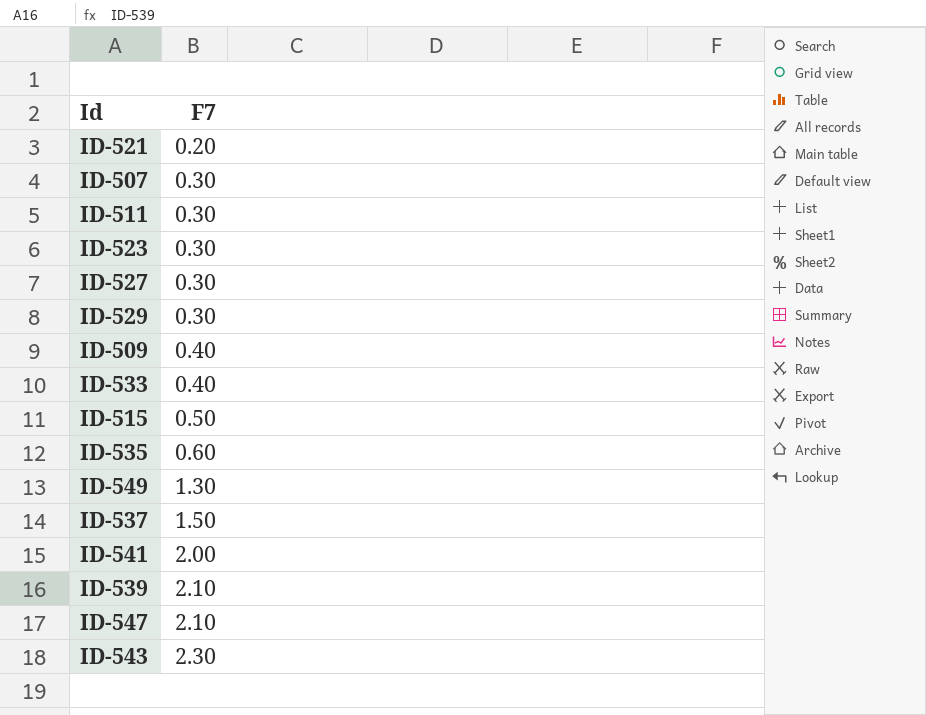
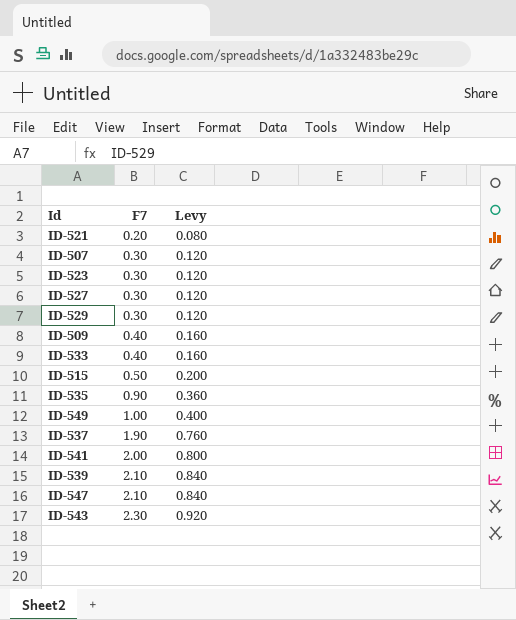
column Levy | formula: none -> [F7] * 0.4
row ID-511: 0.30 -> none
ID-535 | F7: 0.60 -> 0.90
ID-549 | F7: 1.30 -> 1.00
ID-537 | F7: 1.50 -> 1.90

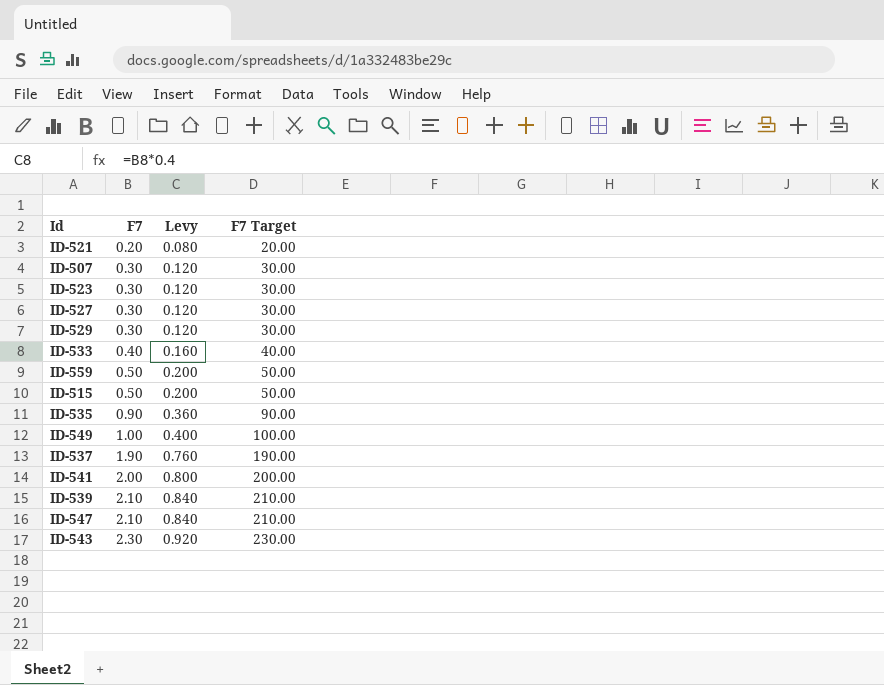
column F7 Target | formula: none -> [F7] * 100
row ID-509: 0.40 | 0.160 -> none
row ID-559: none -> 0.50 | 0.200 | 50.00

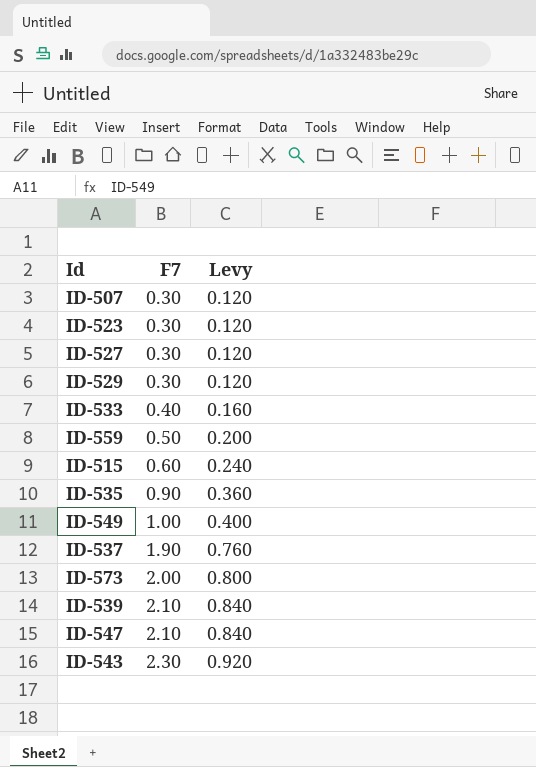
column F7 Target | formula: [F7] * 100 -> none
row ID-521: 0.20 | 0.080 | 20.00 -> none
row ID-541: 2.00 | 0.800 | 200.00 -> none
ID-515 | F7: 0.50 -> 0.60
ID-515 | Levy: 0.200 -> 0.240
row ID-573: none -> 2.00 | 0.800

